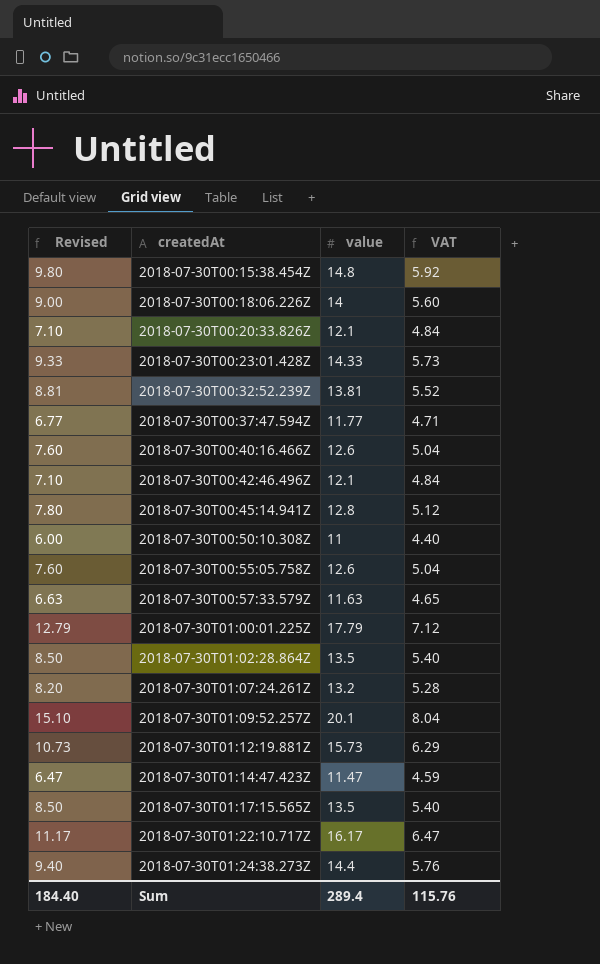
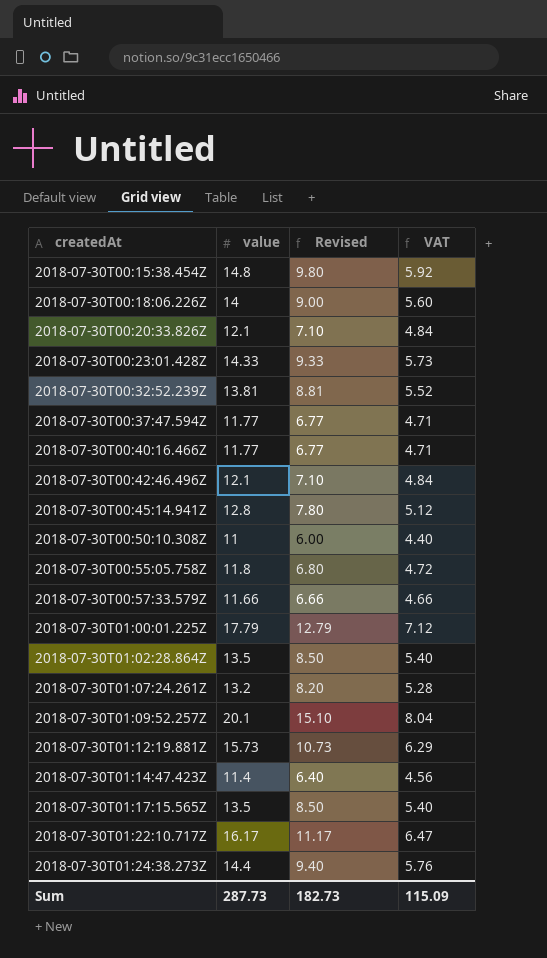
column Revised | position: 1 -> 3
2018-07-30T00:40:16.466Z | value: 12.6 -> 11.77
2018-07-30T00:40:16.466Z | Revised: 7.60 -> 6.77
2018-07-30T00:40:16.466Z | VAT: 5.04 -> 4.71
2018-07-30T00:55:05.758Z | value: 12.6 -> 11.8
2018-07-30T00:55:05.758Z | Revised: 7.60 -> 6.80
2018-07-30T00:55:05.758Z | VAT: 5.04 -> 4.72
2018-07-30T00:57:33.579Z | value: 11.63 -> 11.66
2018-07-30T00:57:33.579Z | Revised: 6.63 -> 6.66
2018-07-30T00:57:33.579Z | VAT: 4.65 -> 4.66
2018-07-30T01:14:47.423Z | value: 11.47 -> 11.4
2018-07-30T01:14:47.423Z | Revised: 6.47 -> 6.40
2018-07-30T01:14:47.423Z | VAT: 4.59 -> 4.56
Sum | value: 289.4 -> 287.73
Sum | Revised: 184.40 -> 182.73
Sum | VAT: 115.76 -> 115.09

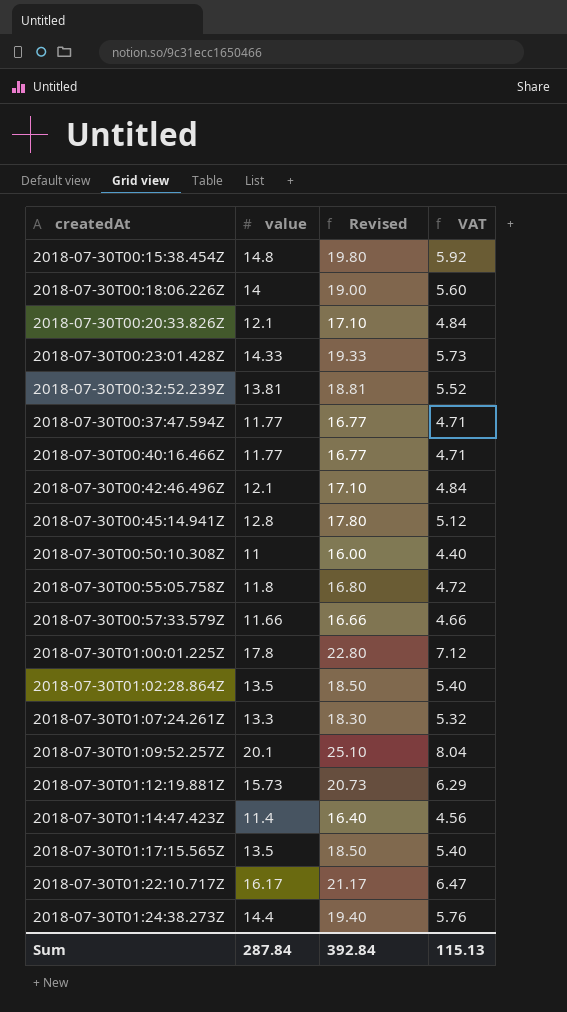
column Revised | formula: [value] - 5 -> [value] + 5
2018-07-30T01:00:01.225Z | value: 17.79 -> 17.8
2018-07-30T01:07:24.261Z | value: 13.2 -> 13.3
2018-07-30T01:07:24.261Z | VAT: 5.28 -> 5.32
Sum | value: 287.73 -> 287.84
Sum | Revised: 182.73 -> 392.84
Sum | VAT: 115.09 -> 115.13

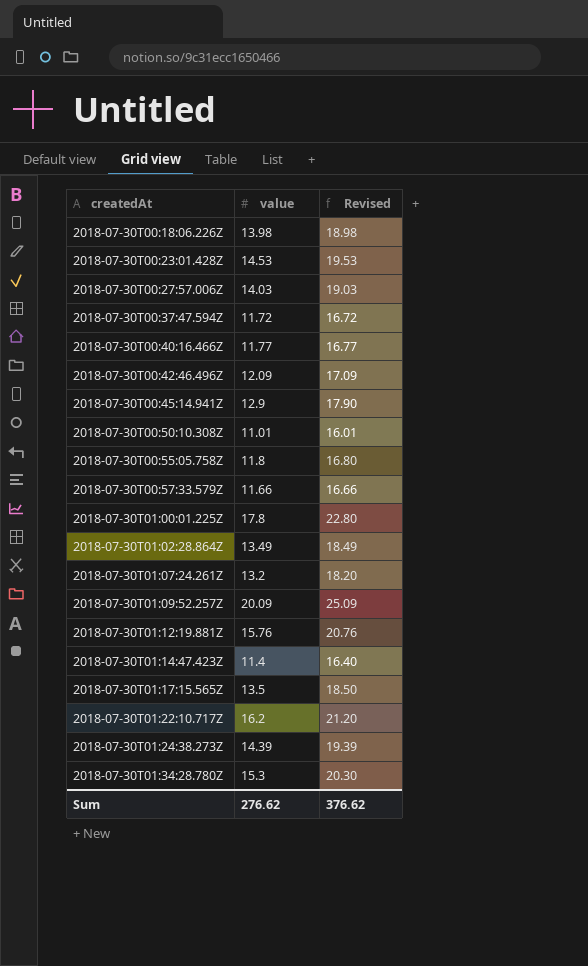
column VAT | formula: [value] * 0.4 -> none
row 2018-07-30T00:15:38.454Z: 14.8 | 19.80 | 5.92 -> none
row 2018-07-30T00:20:33.826Z: 12.1 | 17.10 | 4.84 -> none
row 2018-07-30T00:32:52.239Z: 13.81 | 18.81 | 5.52 -> none
2018-07-30T00:18:06.226Z | value: 14 -> 13.98
2018-07-30T00:18:06.226Z | Revised: 19.00 -> 18.98
2018-07-30T00:23:01.428Z | value: 14.33 -> 14.53
2018-07-30T00:23:01.428Z | Revised: 19.33 -> 19.53
row 2018-07-30T00:27:57.006Z: none -> 14.03 | 19.03
2018-07-30T00:37:47.594Z | value: 11.77 -> 11.72
2018-07-30T00:37:47.594Z | Revised: 16.77 -> 16.72
2018-07-30T00:42:46.496Z | value: 12.1 -> 12.09
2018-07-30T00:42:46.496Z | Revised: 17.10 -> 17.09
2018-07-30T00:45:14.941Z | value: 12.8 -> 12.9
2018-07-30T00:45:14.941Z | Revised: 17.80 -> 17.90
2018-07-30T00:50:10.308Z | value: 11 -> 11.01
2018-07-30T00:50:10.308Z | Revised: 16.00 -> 16.01
2018-07-30T01:02:28.864Z | value: 13.5 -> 13.49
2018-07-30T01:02:28.864Z | Revised: 18.50 -> 18.49
2018-07-30T01:07:24.261Z | value: 13.3 -> 13.2
2018-07-30T01:07:24.261Z | Revised: 18.30 -> 18.20
2018-07-30T01:09:52.257Z | value: 20.1 -> 20.09
2018-07-30T01:09:52.257Z | Revised: 25.10 -> 25.09
2018-07-30T01:12:19.881Z | value: 15.73 -> 15.76
2018-07-30T01:12:19.881Z | Revised: 20.73 -> 20.76
2018-07-30T01:22:10.717Z | value: 16.17 -> 16.2
2018-07-30T01:22:10.717Z | Revised: 21.17 -> 21.20
2018-07-30T01:24:38.273Z | value: 14.4 -> 14.39
2018-07-30T01:24:38.273Z | Revised: 19.40 -> 19.39
row 2018-07-30T01:34:28.780Z: none -> 15.3 | 20.30
Sum | value: 287.84 -> 276.62
Sum | Revised: 392.84 -> 376.62

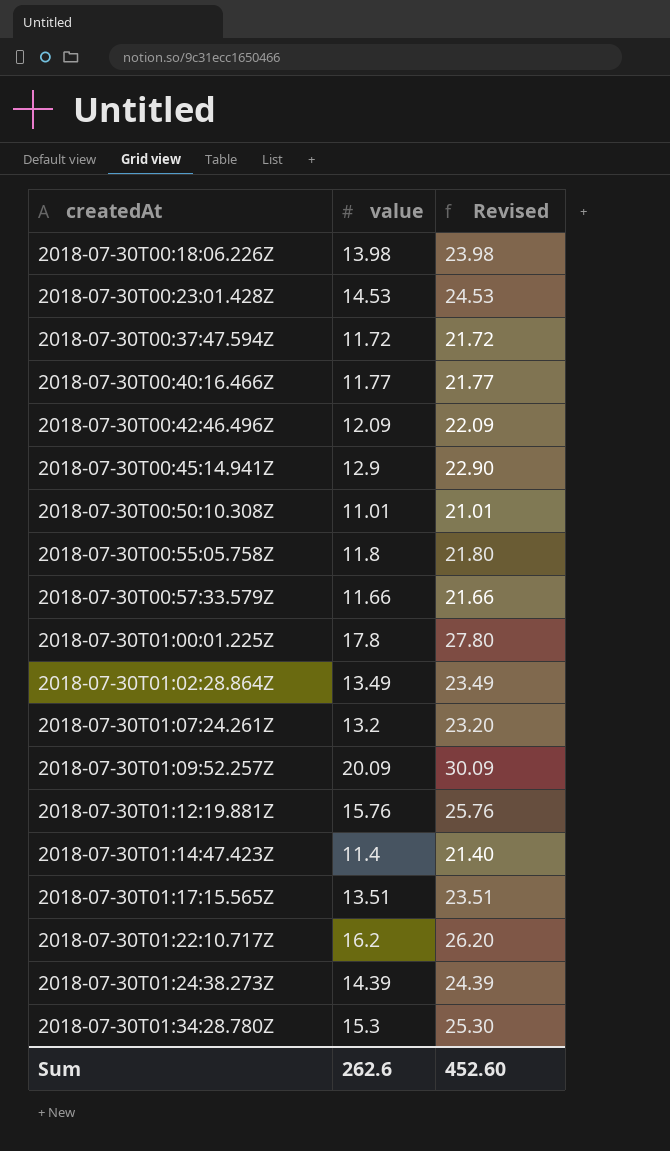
column Revised | formula: [value] + 5 -> [value] + 10
row 2018-07-30T00:27:57.006Z: 14.03 | 19.03 -> none
2018-07-30T01:17:15.565Z | value: 13.5 -> 13.51
Sum | value: 276.62 -> 262.6
Sum | Revised: 376.62 -> 452.60

